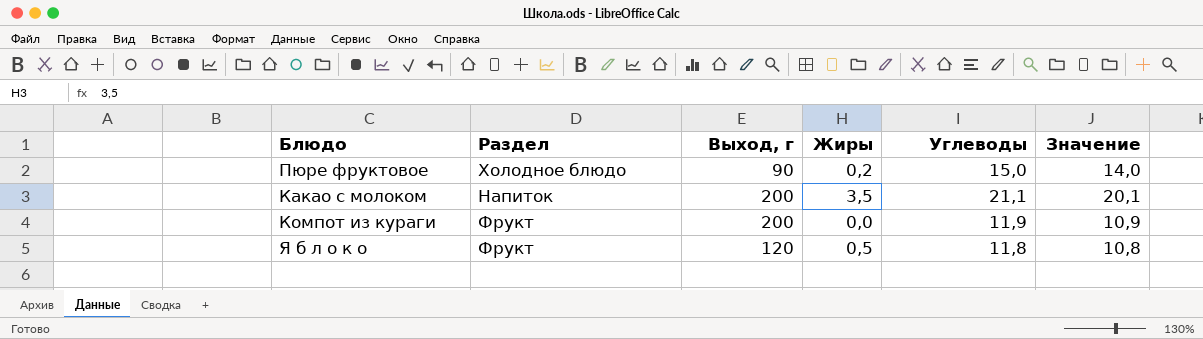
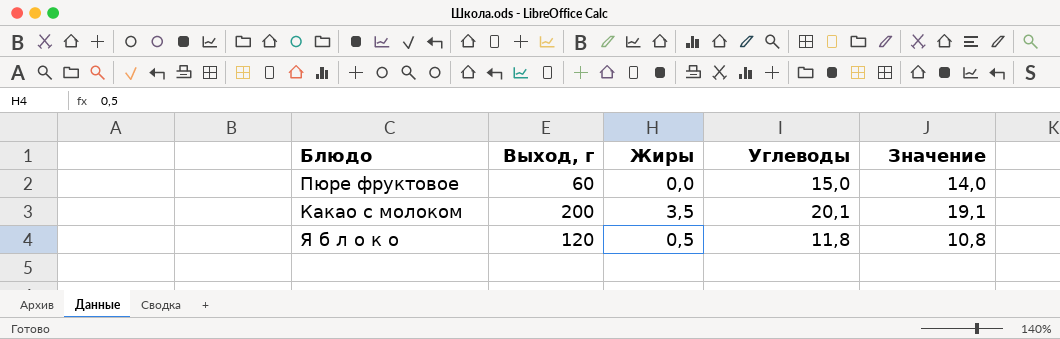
column Раздел | position: 2 -> none
row Компот из кураги: Фрукт | 200 | 0,0 | 11,9 | 10,9 -> none
Пюре фруктовое | Выход, г: 90 -> 60
Пюре фруктовое | Жиры: 0,2 -> 0,0
Какао с молоком | Углеводы: 21,1 -> 20,1
Какао с молоком | Значение: 20,1 -> 19,1

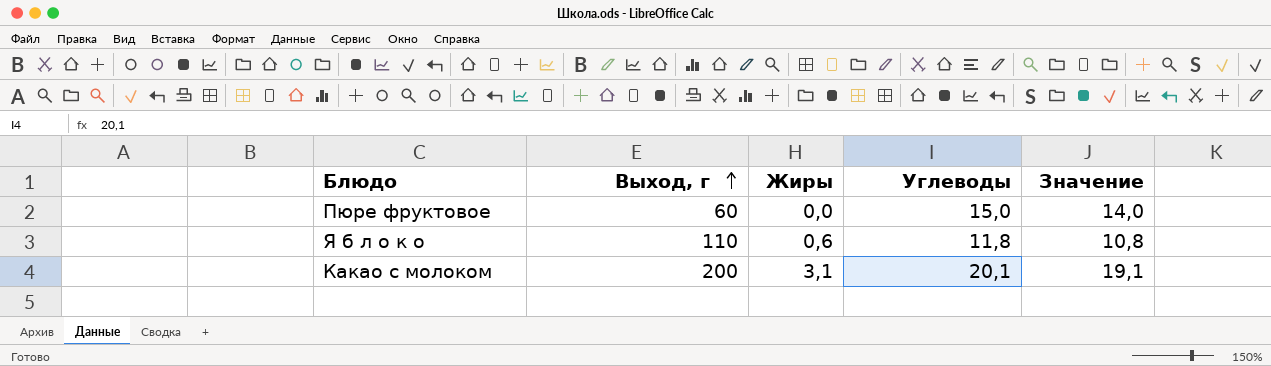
row order: none -> Выход, г ascending
Я б л о к о | Выход, г: 120 -> 110
Я б л о к о | Жиры: 0,5 -> 0,6
Какао с молоком | Жиры: 3,5 -> 3,1

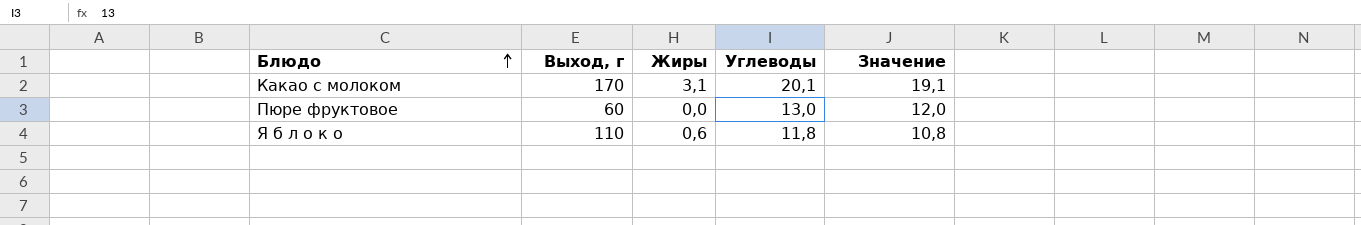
row order: Выход, г ascending -> Блюдо ascending
Какао с молоком | Выход, г: 200 -> 170
Пюре фруктовое | Углеводы: 15,0 -> 13,0
Пюре фруктовое | Значение: 14,0 -> 12,0

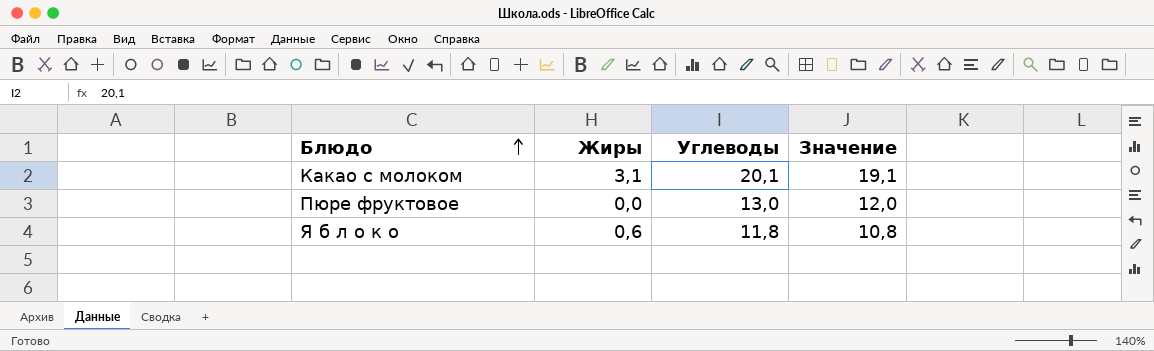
column Выход, г | position: 2 -> none

